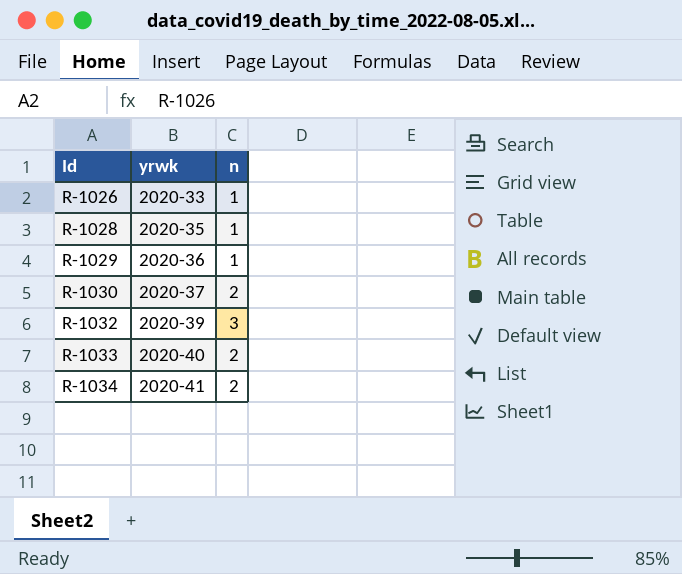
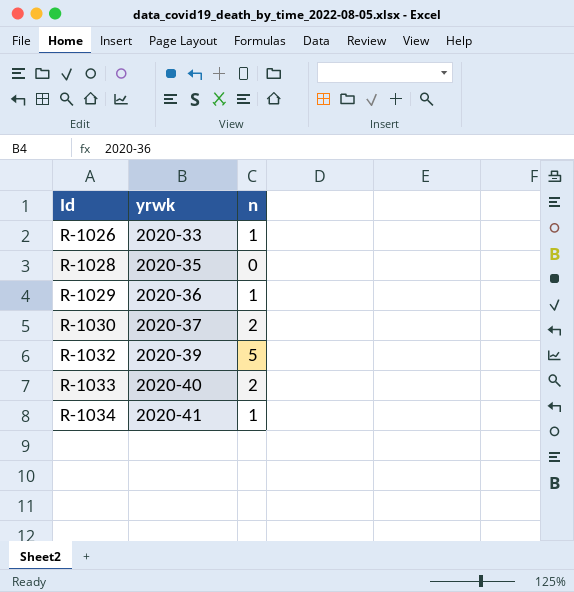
R-1028 | n: 1 -> 0
R-1032 | n: 3 -> 5
R-1034 | n: 2 -> 1

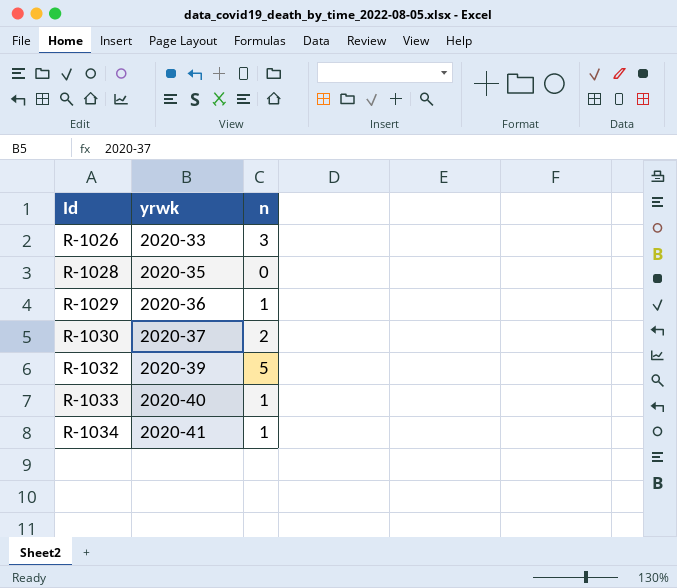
R-1026 | n: 1 -> 3
R-1033 | n: 2 -> 1

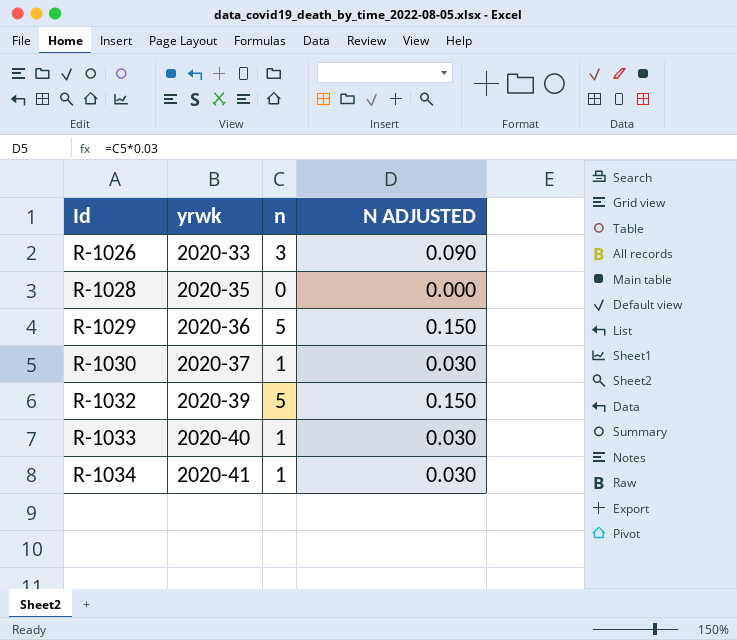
column N ADJUSTED | formula: none -> [n] * 0.03
R-1029 | n: 1 -> 5
R-1030 | n: 2 -> 1

